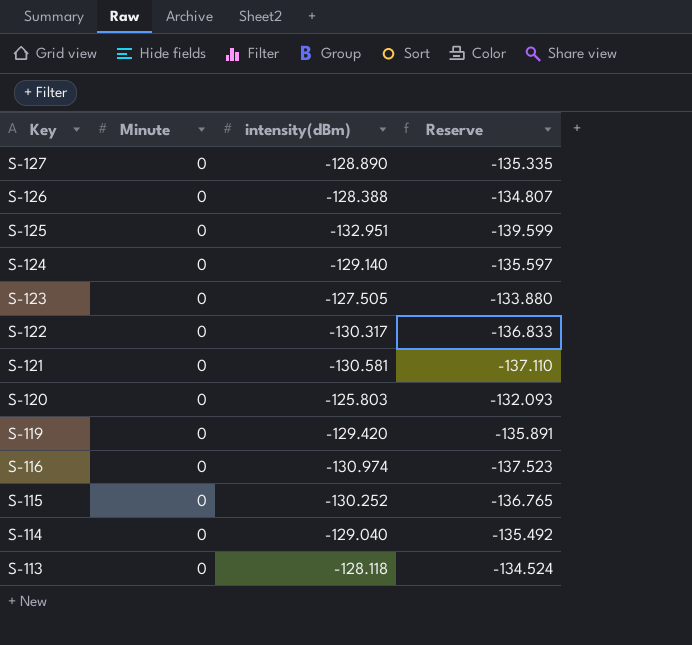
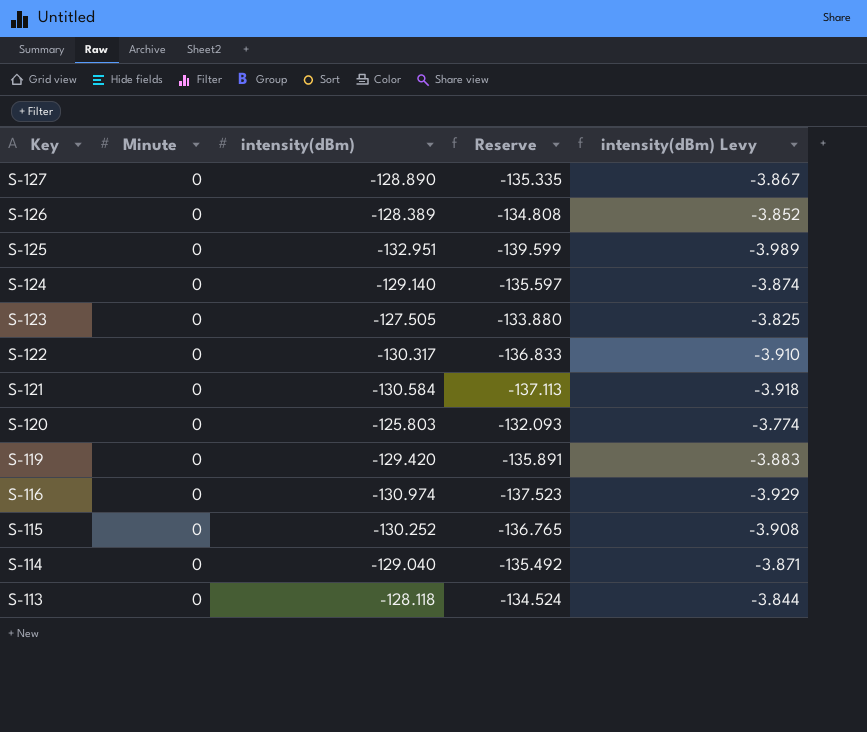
column intensity(dBm) Levy | formula: none -> [intensity(dBm)] * 0.03
S-126 | intensity(dBm): -128.388 -> -128.389
S-126 | Reserve: -134.807 -> -134.808
S-121 | intensity(dBm): -130.581 -> -130.584
S-121 | Reserve: -137.110 -> -137.113

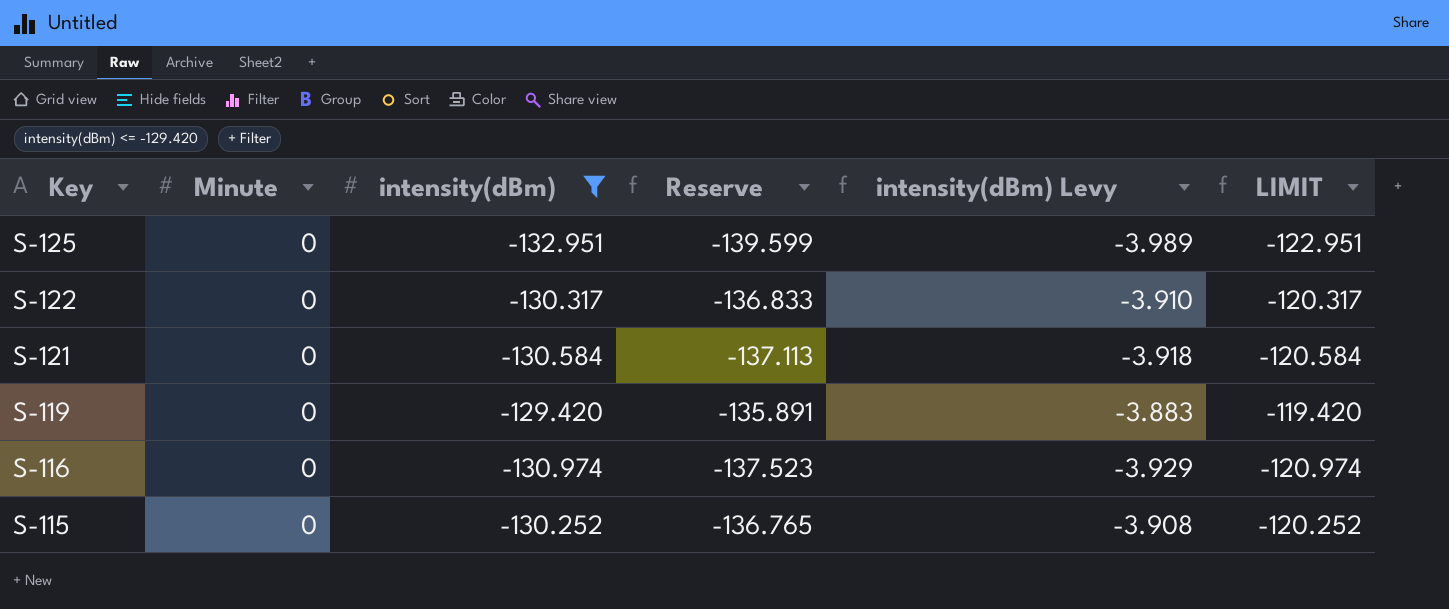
filter: none -> intensity(dBm) <= -129.420
column LIMIT | formula: none -> [intensity(dBm)] + 10

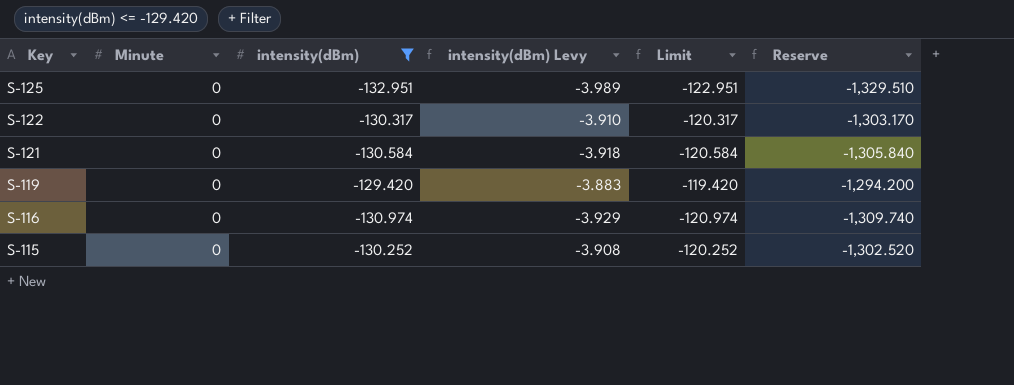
column name: LIMIT -> Limit
column Reserve | formula: [intensity(dBm)] * 1.05 -> [intensity(dBm)] * 10
column Reserve | position: 4 -> 6

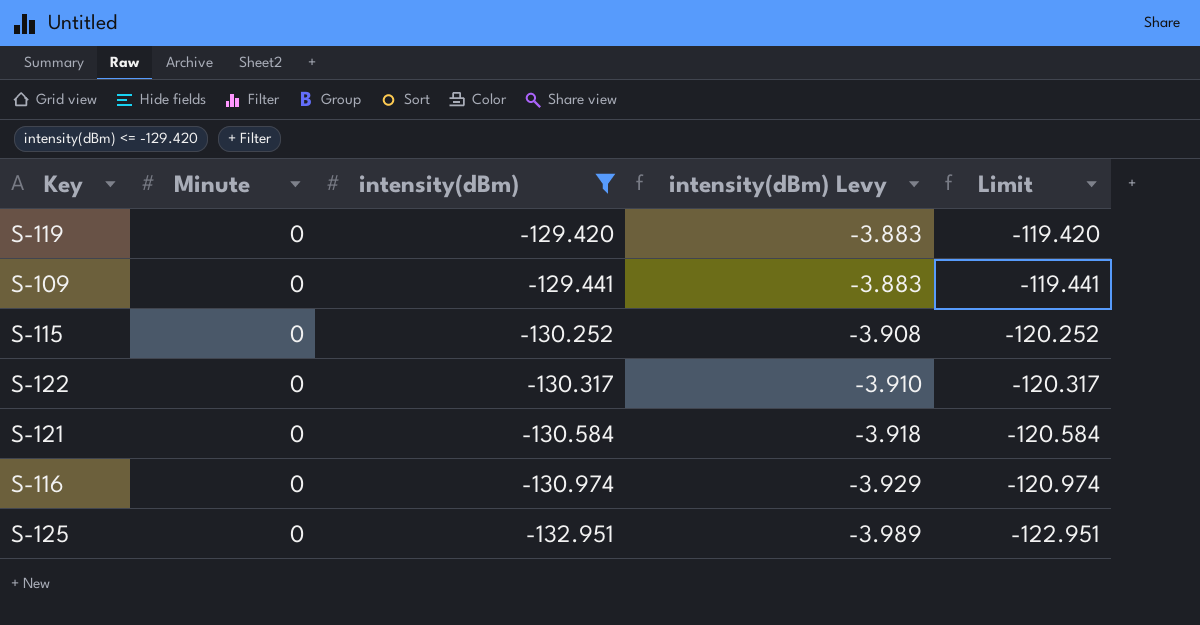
row order: Key descending -> intensity(dBm) descending
column Reserve | formula: [intensity(dBm)] * 10 -> none
row S-109: none -> 0 | -129.441 | -3.883 | -119.441

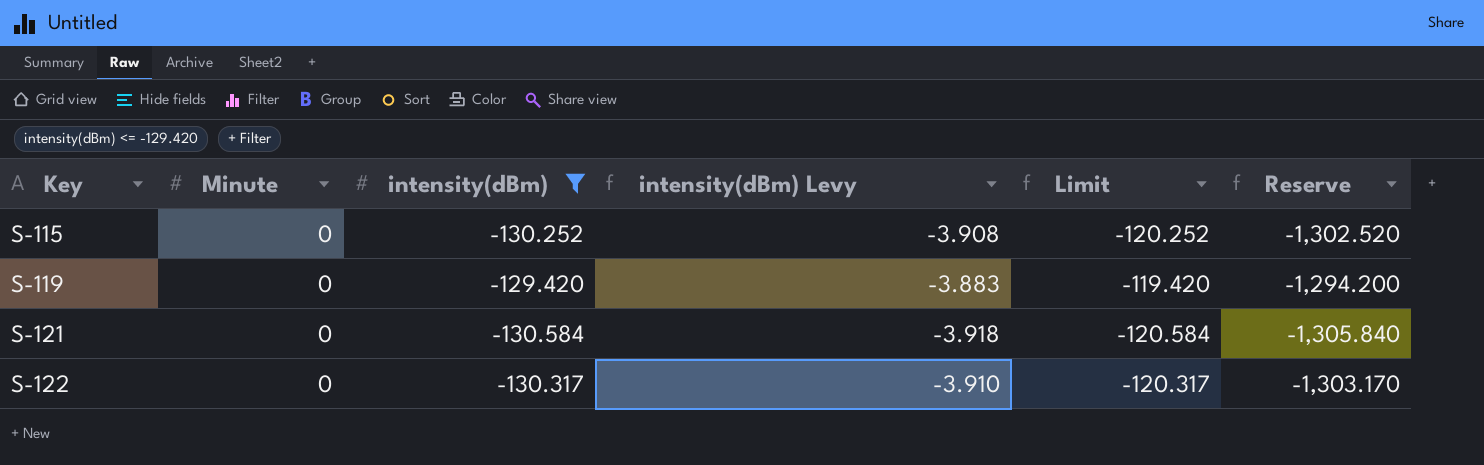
row order: intensity(dBm) descending -> Key ascending
column Reserve | formula: none -> [intensity(dBm)] * 10
row S-109: 0 | -129.441 | -3.883 | -119.441 -> none
row S-116: 0 | -130.974 | -3.929 | -120.974 -> none
row S-125: 0 | -132.951 | -3.989 | -122.951 -> none

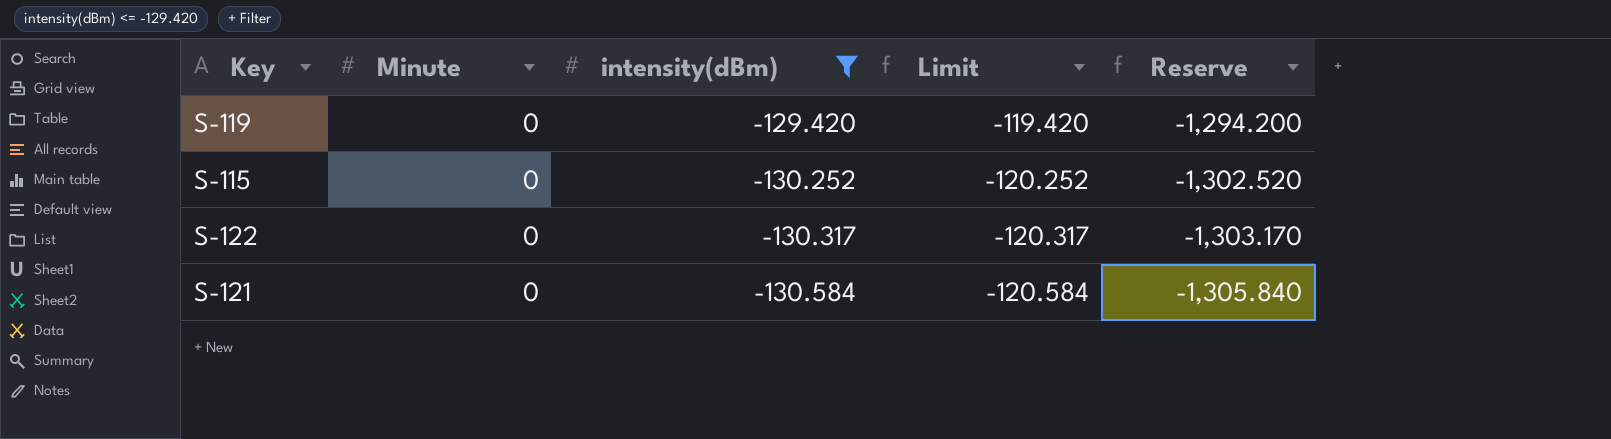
row order: Key ascending -> intensity(dBm) descending
column intensity(dBm) Levy | formula: [intensity(dBm)] * 0.03 -> none

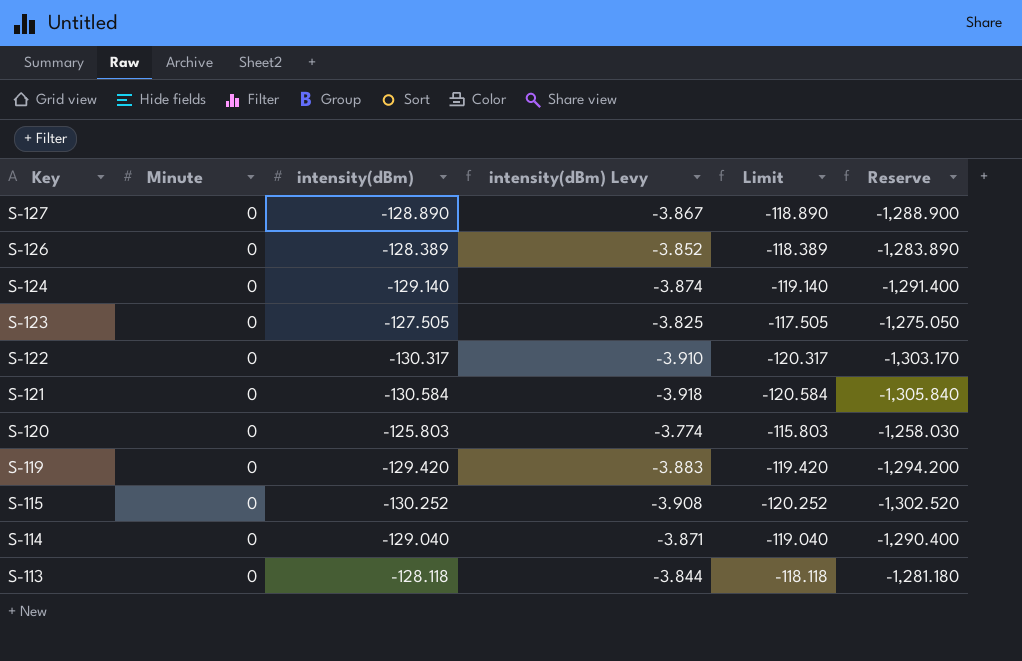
filter: intensity(dBm) <= -129.420 -> none
row order: intensity(dBm) descending -> Key descending
column intensity(dBm) Levy | formula: none -> [intensity(dBm)] * 0.03

